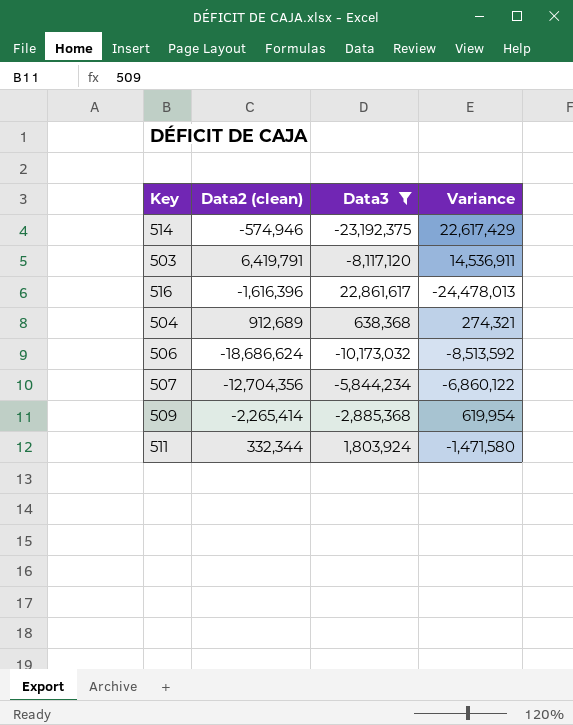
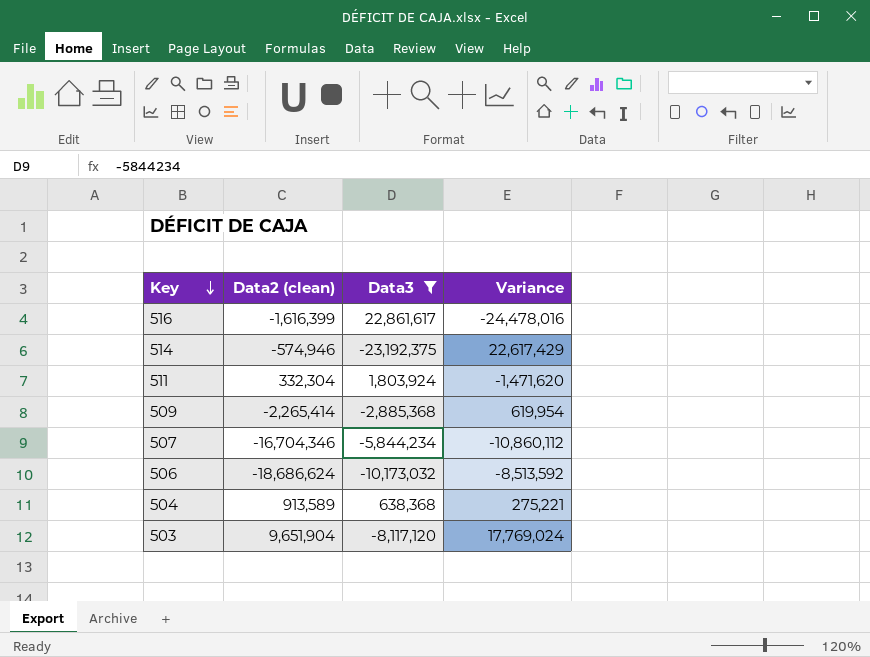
row order: none -> Key descending
516 | Data2 (clean): -1,616,396 -> -1,616,399
516 | Variance: -24,478,013 -> -24,478,016
511 | Data2 (clean): 332,344 -> 332,304
511 | Variance: -1,471,580 -> -1,471,620
507 | Data2 (clean): -12,704,356 -> -16,704,346
507 | Variance: -6,860,122 -> -10,860,112
504 | Data2 (clean): 912,689 -> 913,589
504 | Variance: 274,321 -> 275,221
503 | Data2 (clean): 6,419,791 -> 9,651,904
503 | Variance: 14,536,911 -> 17,769,024

